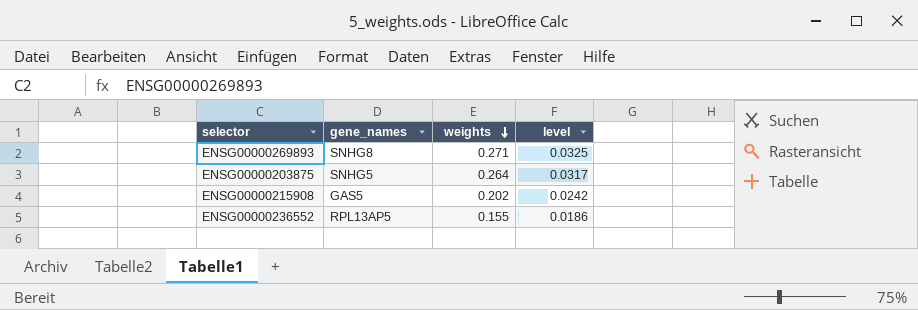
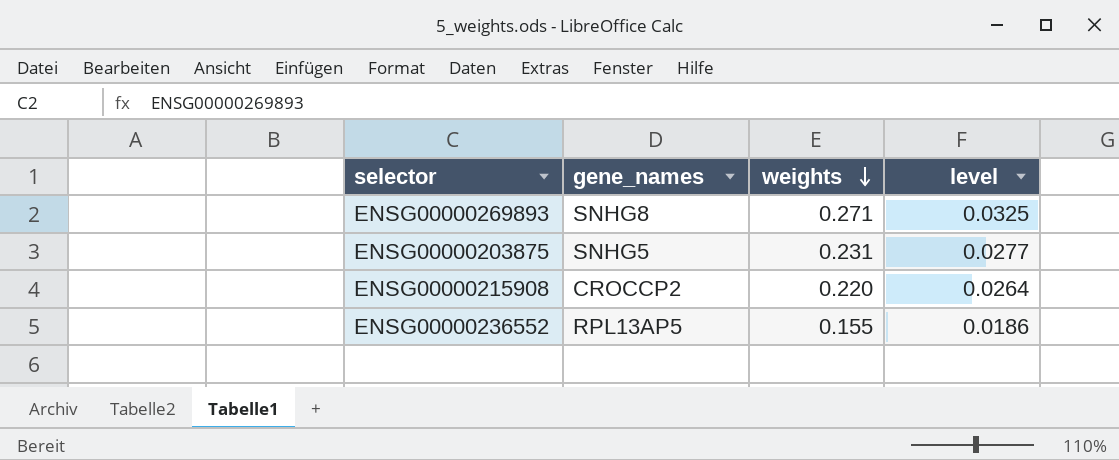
ENSG00000203875 | weights: 0.264 -> 0.231
ENSG00000203875 | level: 0.0317 -> 0.0277
ENSG00000215908 | gene_names: GAS5 -> CROCCP2
ENSG00000215908 | weights: 0.202 -> 0.220
ENSG00000215908 | level: 0.0242 -> 0.0264

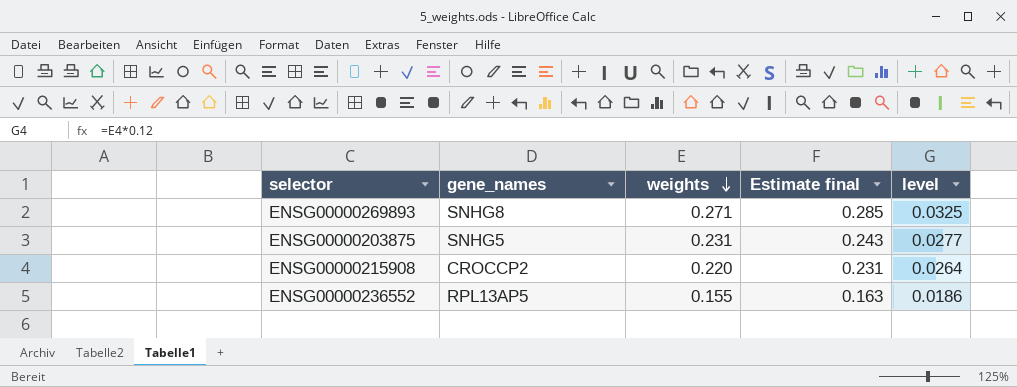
column Estimate final | formula: none -> [weights] * 1.05

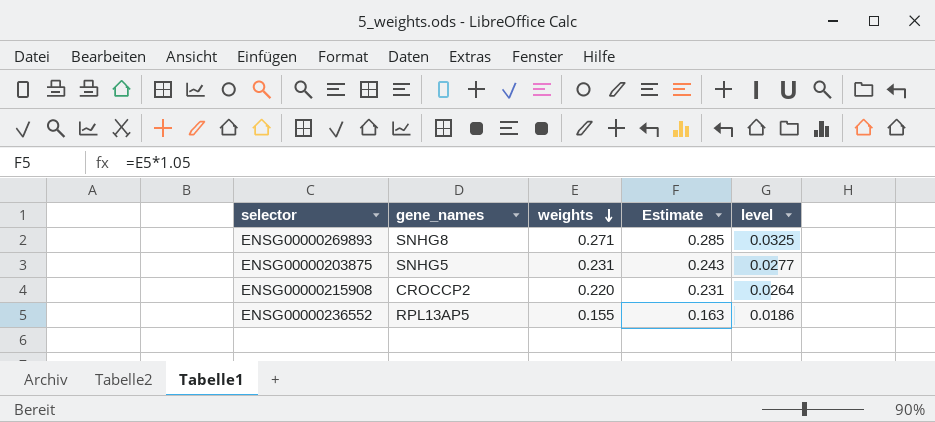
column name: Estimate final -> Estimate

